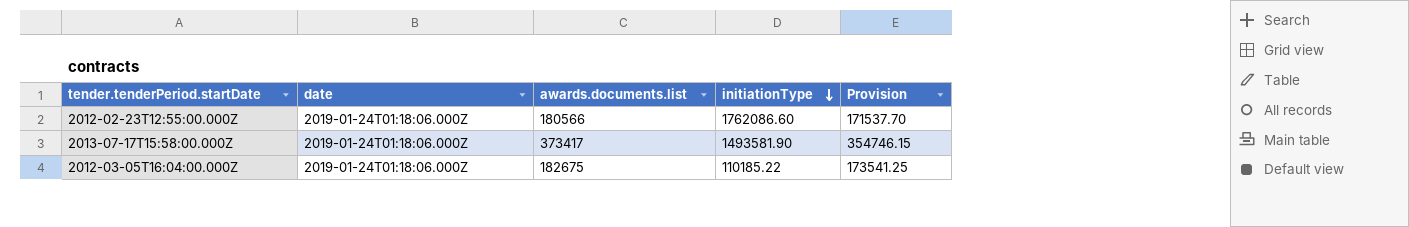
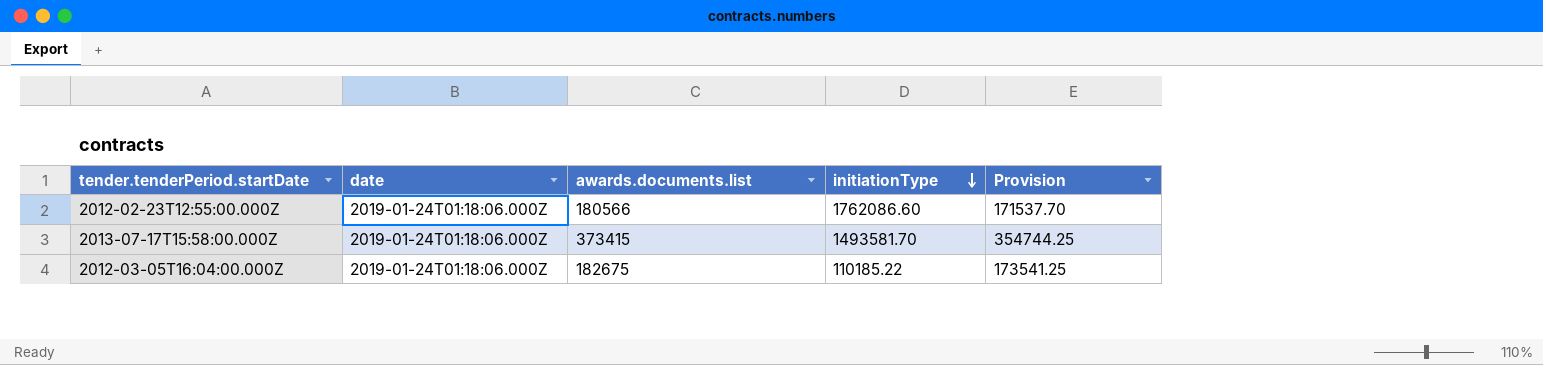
2013-07-17T15:58:00.000Z | awards.documents.list: 373417 -> 373415
2013-07-17T15:58:00.000Z | initiationType: 1493581.90 -> 1493581.70
2013-07-17T15:58:00.000Z | Provision: 354746.15 -> 354744.25

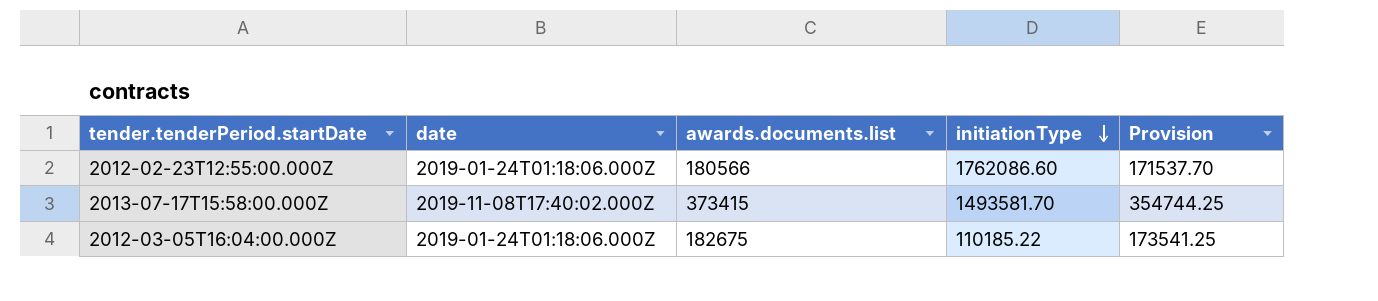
2013-07-17T15:58:00.000Z | date: 2019-01-24T01:18:06.000Z -> 2019-11-08T17:40:02.000Z

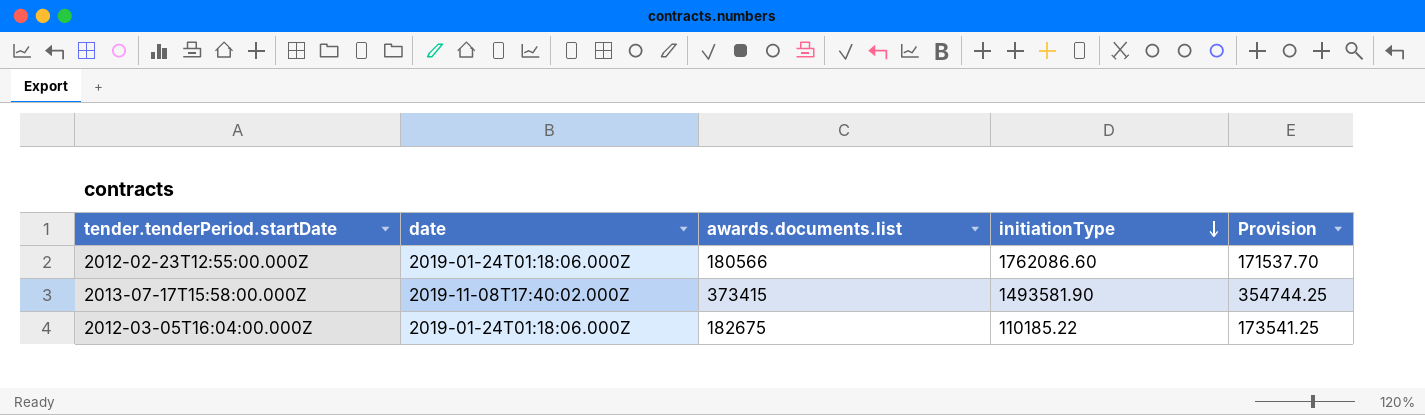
2013-07-17T15:58:00.000Z | initiationType: 1493581.70 -> 1493581.90

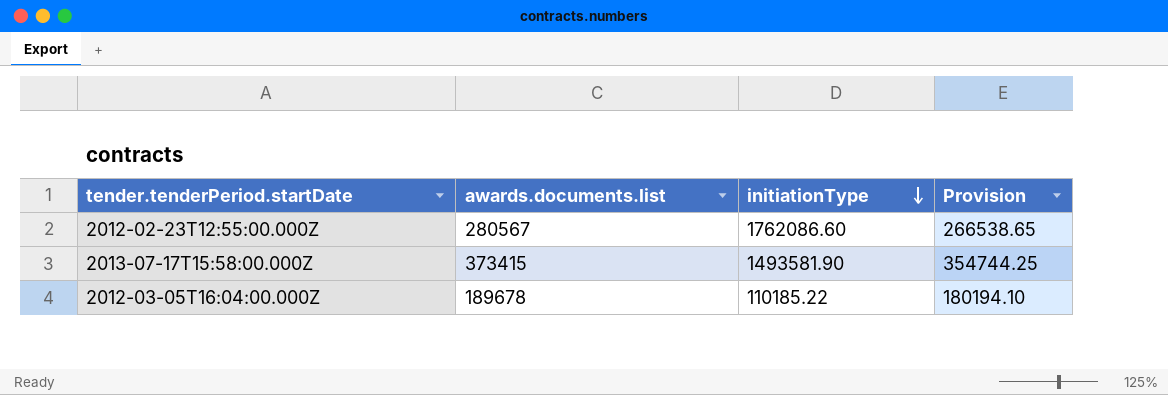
column date | position: 2 -> none
2012-02-23T12:55:00.000Z | awards.documents.list: 180566 -> 280567
2012-02-23T12:55:00.000Z | Provision: 171537.70 -> 266538.65
2012-03-05T16:04:00.000Z | awards.documents.list: 182675 -> 189678
2012-03-05T16:04:00.000Z | Provision: 173541.25 -> 180194.10

